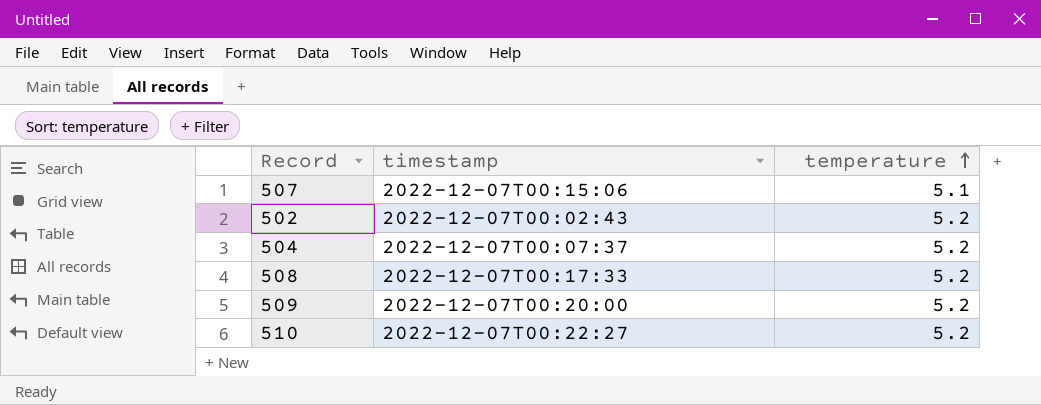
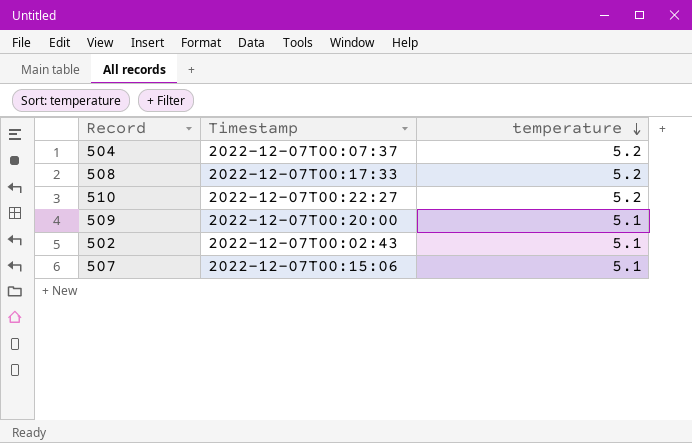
row order: temperature ascending -> temperature descending
column name: timestamp -> Timestamp
509 | temperature: 5.2 -> 5.1
502 | temperature: 5.2 -> 5.1

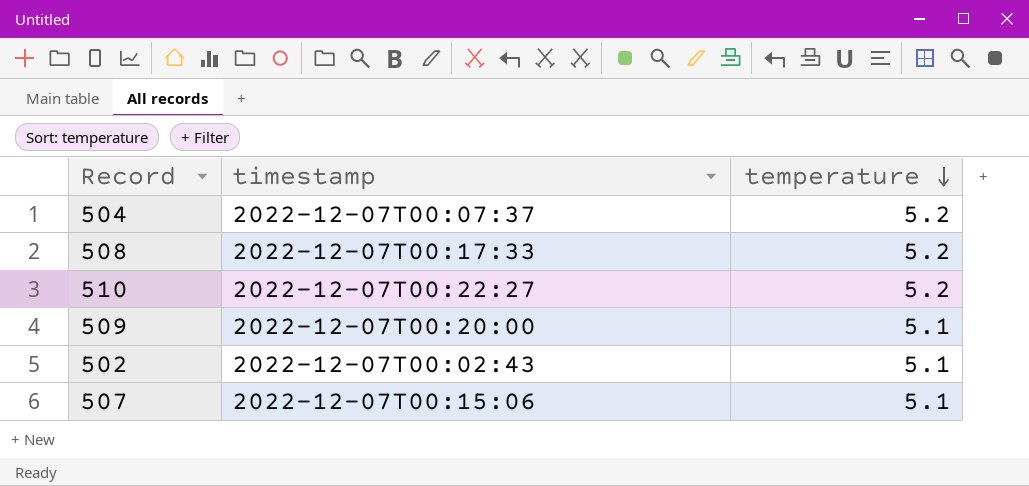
column name: Timestamp -> timestamp

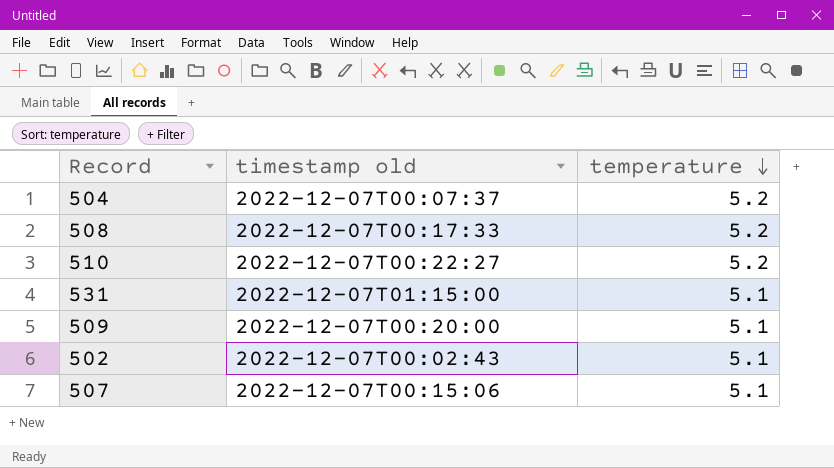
column name: timestamp -> timestamp old
row 531: none -> 2022-12-07T01:15:00 | 5.1

